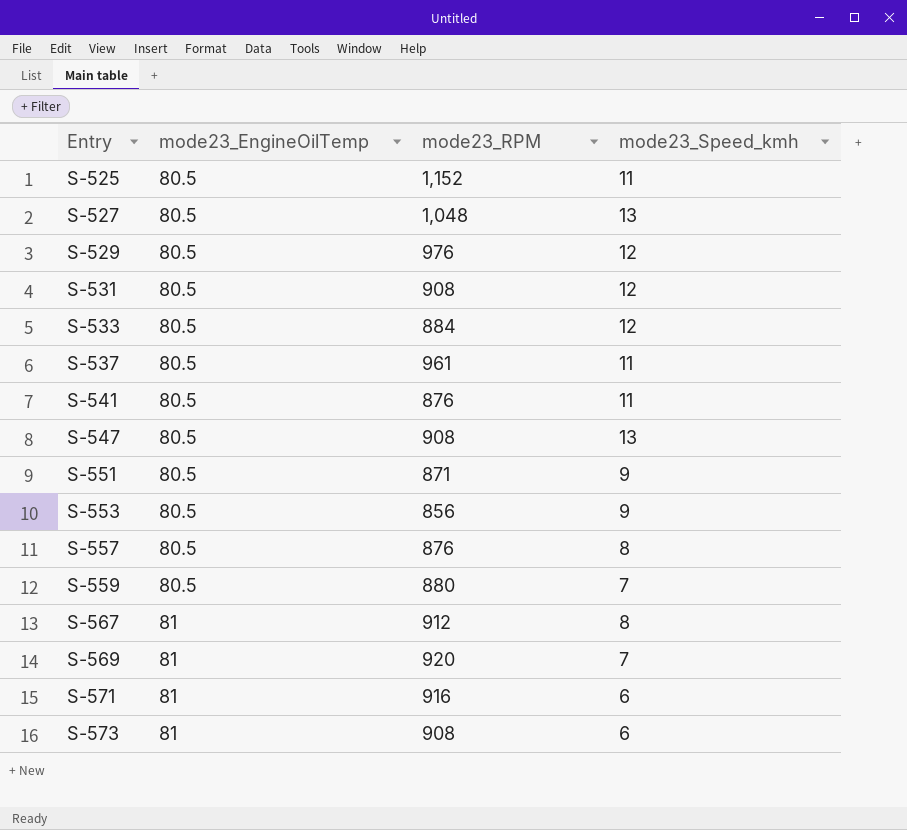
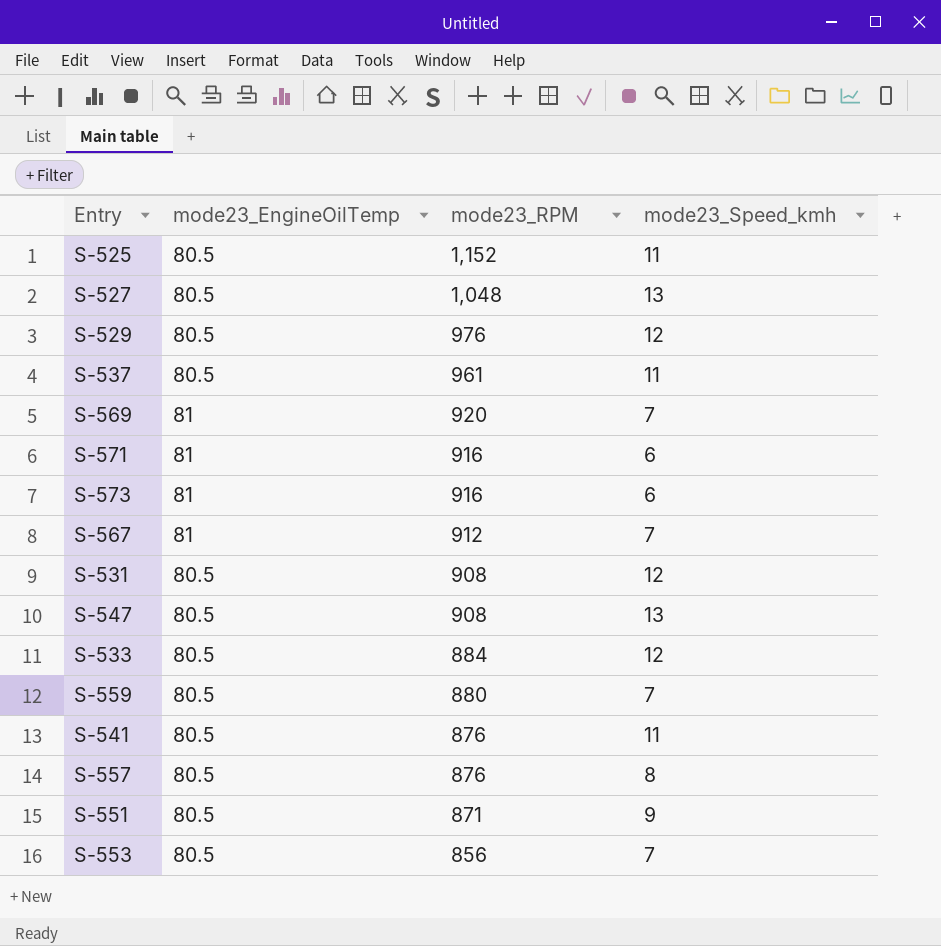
row order: Entry ascending -> mode23_RPM descending
S-573 | mode23_RPM: 908 -> 916
S-567 | mode23_Speed_kmh: 8 -> 7
S-553 | mode23_Speed_kmh: 9 -> 7

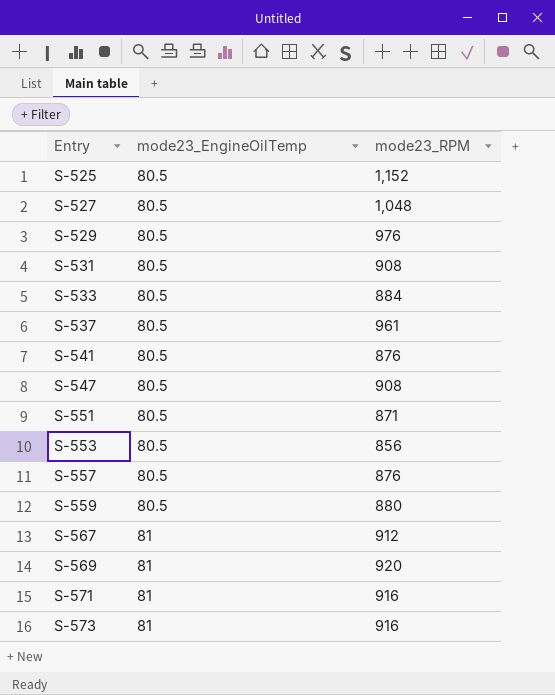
row order: mode23_RPM descending -> Entry ascending
column mode23_Speed_kmh | position: 4 -> none

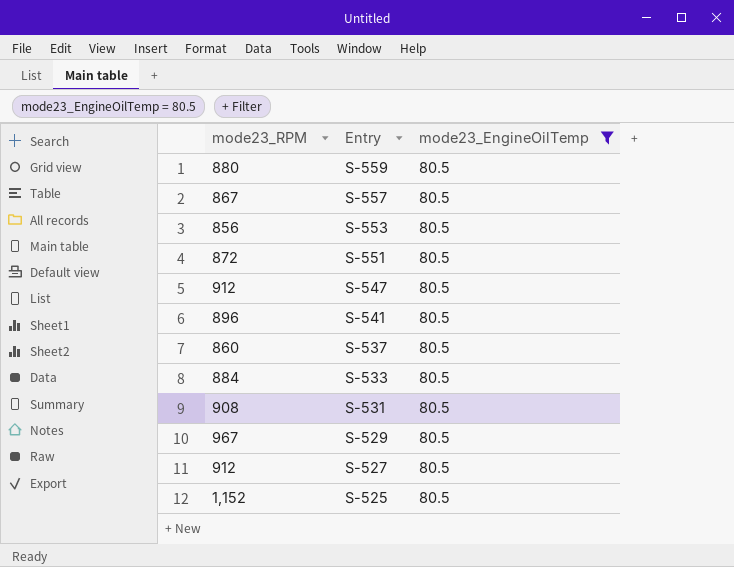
filter: none -> mode23_EngineOilTemp = 80.5
row order: Entry ascending -> Entry descending
column mode23_RPM | position: 3 -> 1
S-557 | mode23_RPM: 876 -> 867
S-551 | mode23_RPM: 871 -> 872
S-547 | mode23_RPM: 908 -> 912
S-541 | mode23_RPM: 876 -> 896
S-537 | mode23_RPM: 961 -> 860
S-529 | mode23_RPM: 976 -> 967
S-527 | mode23_RPM: 1,048 -> 912

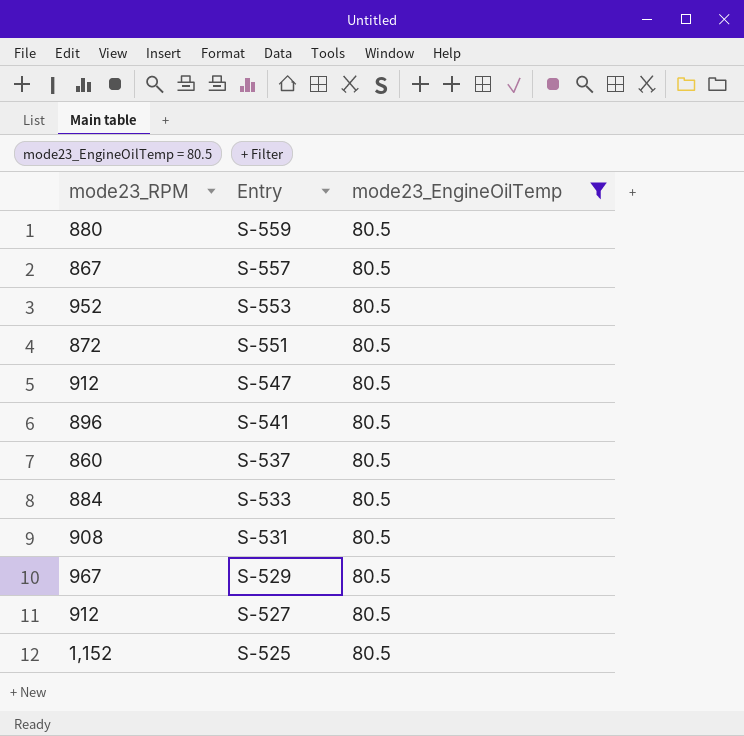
S-553 | mode23_RPM: 856 -> 952

